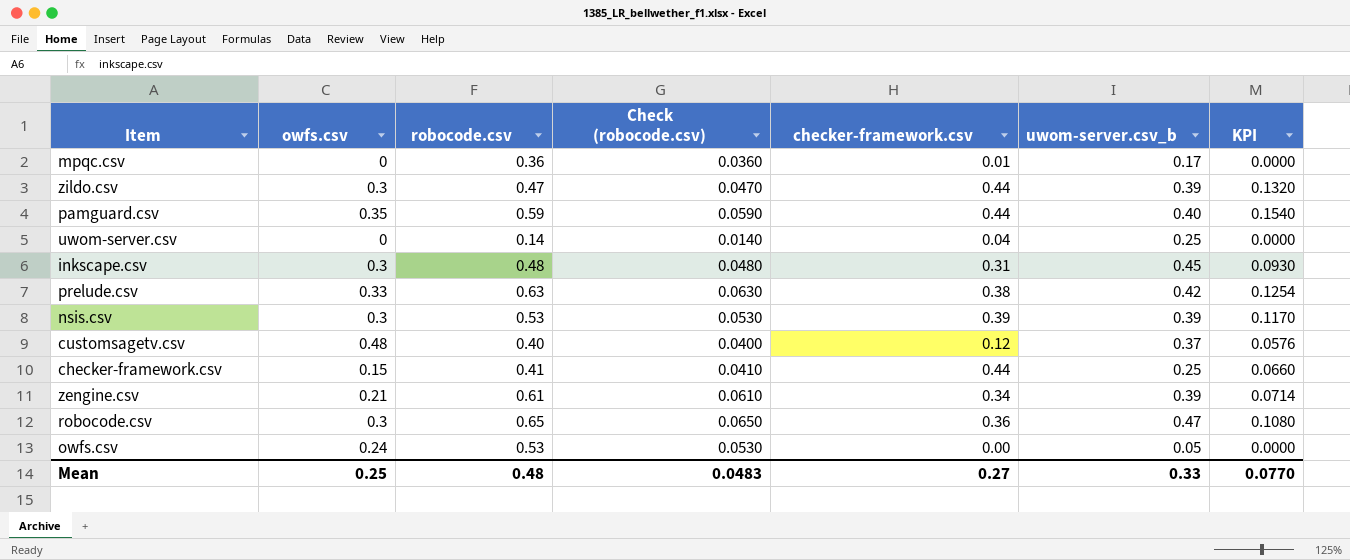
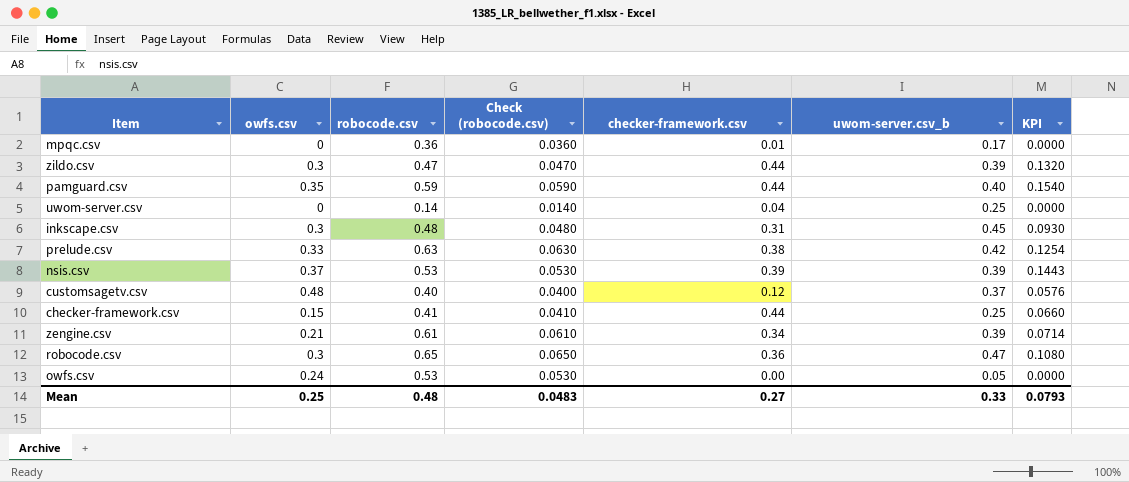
nsis.csv | owfs.csv: 0.3 -> 0.37
nsis.csv | KPI: 0.1170 -> 0.1443
Mean | KPI: 0.0770 -> 0.0793

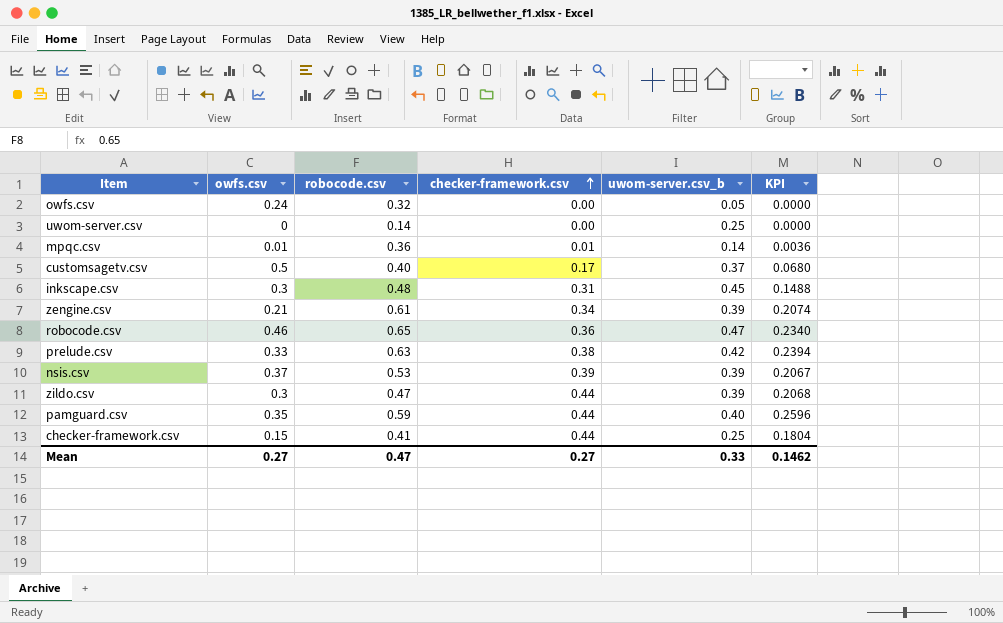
row order: none -> checker-framework.csv ascending
column Check (robocode.csv) | formula: [robocode.csv] * 0.1 -> none
column KPI | formula: [owfs.csv] * [checker-framework.csv] -> [robocode.csv] * [checker-framework.csv]
owfs.csv | robocode.csv: 0.53 -> 0.32
uwom-server.csv | checker-framework.csv: 0.04 -> 0.00
mpqc.csv | owfs.csv: 0 -> 0.01
mpqc.csv | uwom-server.csv_b: 0.17 -> 0.14
customsagetv.csv | owfs.csv: 0.48 -> 0.5
customsagetv.csv | checker-framework.csv: 0.12 -> 0.17
robocode.csv | owfs.csv: 0.3 -> 0.46
Mean | owfs.csv: 0.25 -> 0.27
Mean | robocode.csv: 0.48 -> 0.47
Mean | KPI: 0.0793 -> 0.1462

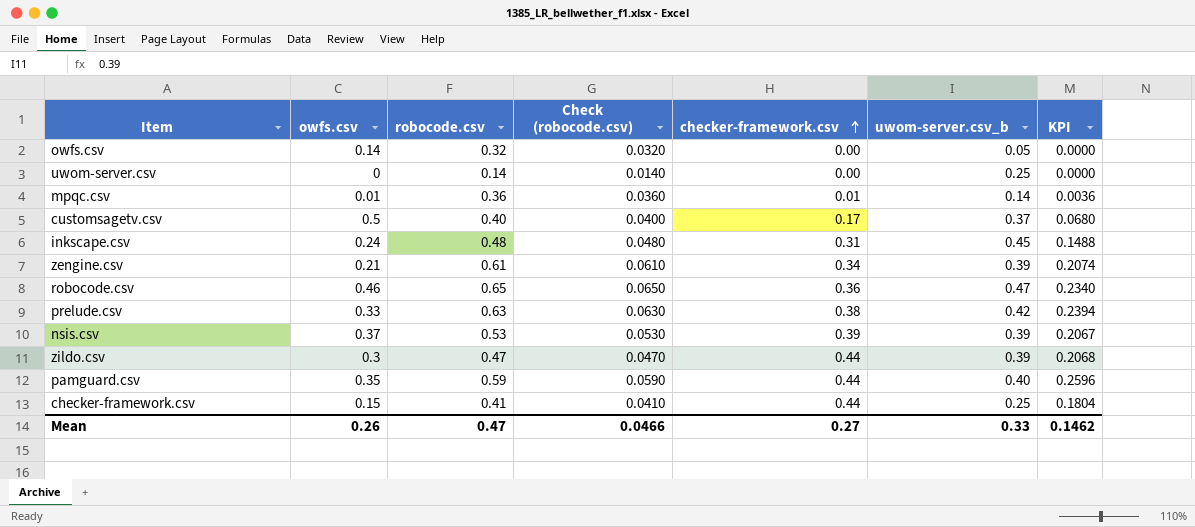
column Check (robocode.csv) | formula: none -> [robocode.csv] * 0.1
owfs.csv | owfs.csv: 0.24 -> 0.14
inkscape.csv | owfs.csv: 0.3 -> 0.24
Mean | owfs.csv: 0.27 -> 0.26

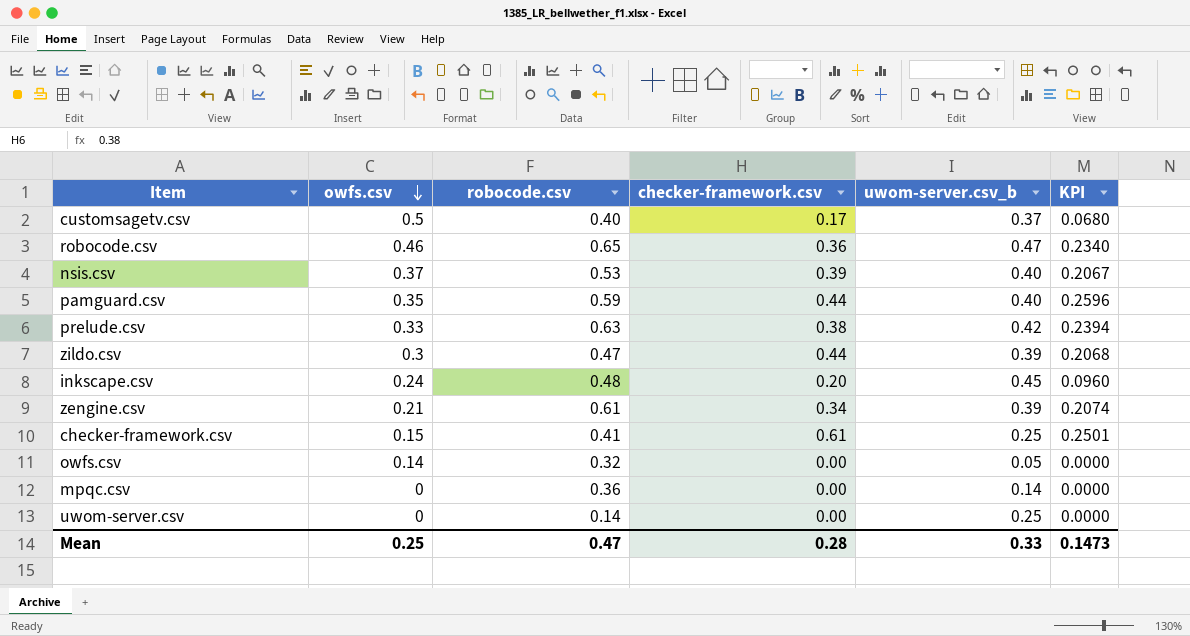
row order: checker-framework.csv ascending -> owfs.csv descending
column Check (robocode.csv) | formula: [robocode.csv] * 0.1 -> none
nsis.csv | uwom-server.csv_b: 0.39 -> 0.40
inkscape.csv | checker-framework.csv: 0.31 -> 0.20
inkscape.csv | KPI: 0.1488 -> 0.0960
checker-framework.csv | checker-framework.csv: 0.44 -> 0.61
checker-framework.csv | KPI: 0.1804 -> 0.2501
mpqc.csv | owfs.csv: 0.01 -> 0
mpqc.csv | checker-framework.csv: 0.01 -> 0.00
mpqc.csv | KPI: 0.0036 -> 0.0000
Mean | owfs.csv: 0.26 -> 0.25
Mean | checker-framework.csv: 0.27 -> 0.28
Mean | KPI: 0.1462 -> 0.1473

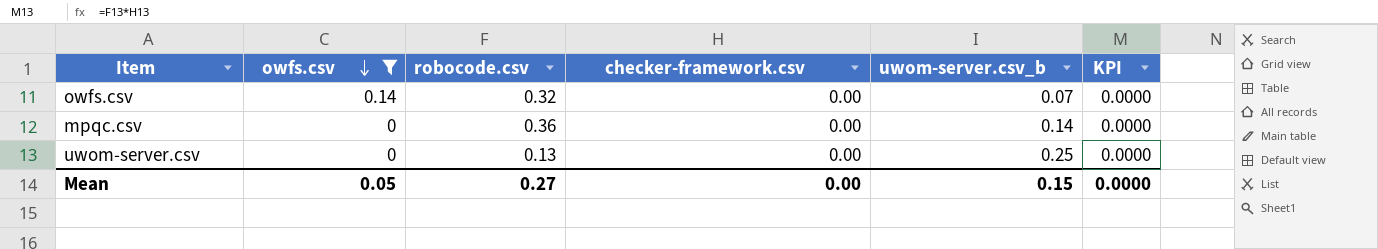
filter: none -> owfs.csv <= 0.14
owfs.csv | uwom-server.csv_b: 0.05 -> 0.07
uwom-server.csv | robocode.csv: 0.14 -> 0.13
Mean | owfs.csv: 0.25 -> 0.05
Mean | robocode.csv: 0.47 -> 0.27
Mean | checker-framework.csv: 0.28 -> 0.00
Mean | uwom-server.csv_b: 0.33 -> 0.15
Mean | KPI: 0.1473 -> 0.0000

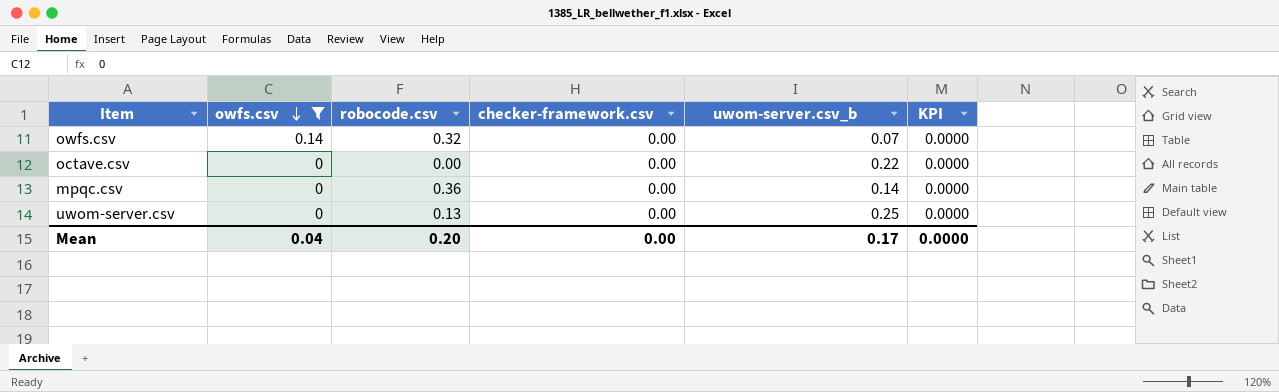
row octave.csv: none -> 0 | 0.00 | 0.00 | 0.22 | 0.0000
Mean | owfs.csv: 0.05 -> 0.04
Mean | robocode.csv: 0.27 -> 0.20
Mean | uwom-server.csv_b: 0.15 -> 0.17

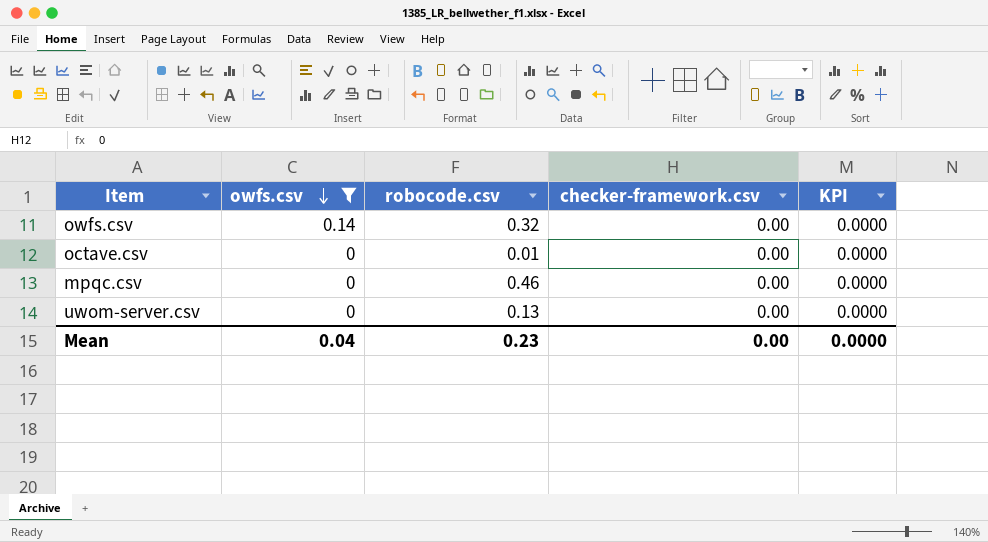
column uwom-server.csv_b | position: 5 -> none
octave.csv | robocode.csv: 0.00 -> 0.01
mpqc.csv | robocode.csv: 0.36 -> 0.46
Mean | robocode.csv: 0.20 -> 0.23

